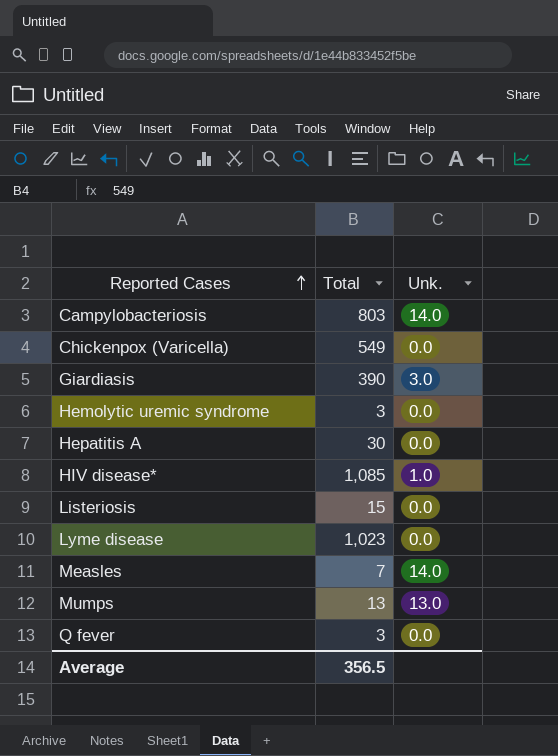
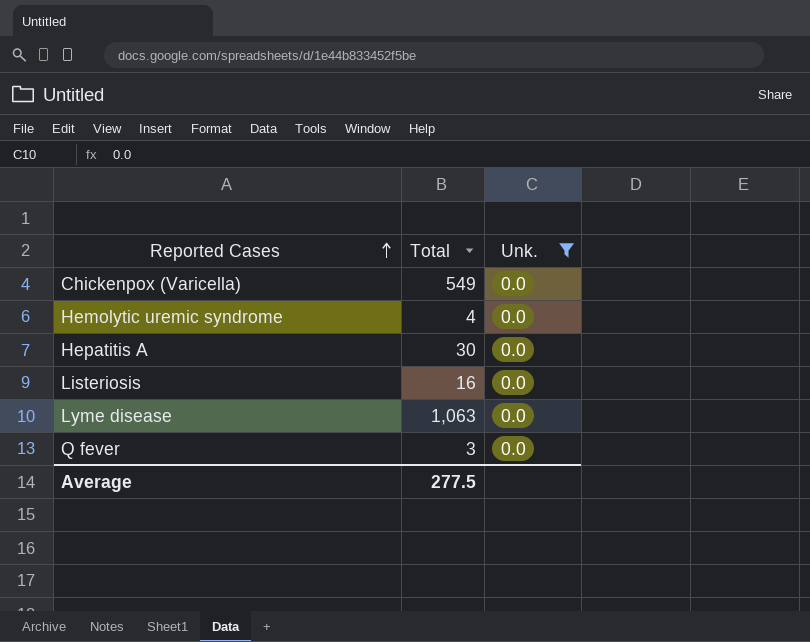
filter: none -> Unk. = 0.0
Hemolytic uremic syndrome | Total: 3 -> 4
Listeriosis | Total: 15 -> 16
Lyme disease | Total: 1,023 -> 1,063
Average | Total: 356.5 -> 277.5

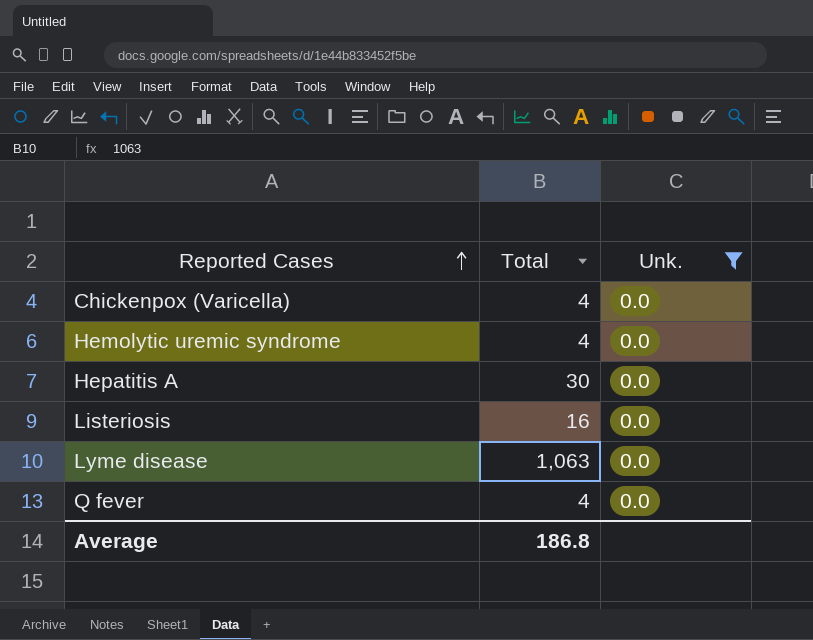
Chickenpox (Varicella) | Total: 549 -> 4
Q fever | Total: 3 -> 4
Average | Total: 277.5 -> 186.8

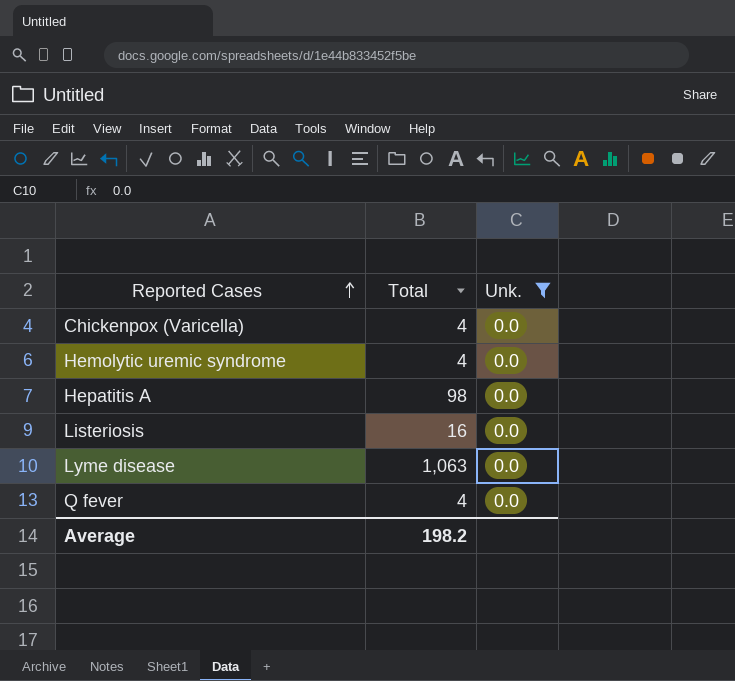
Hepatitis A | Total: 30 -> 98
Average | Total: 186.8 -> 198.2

